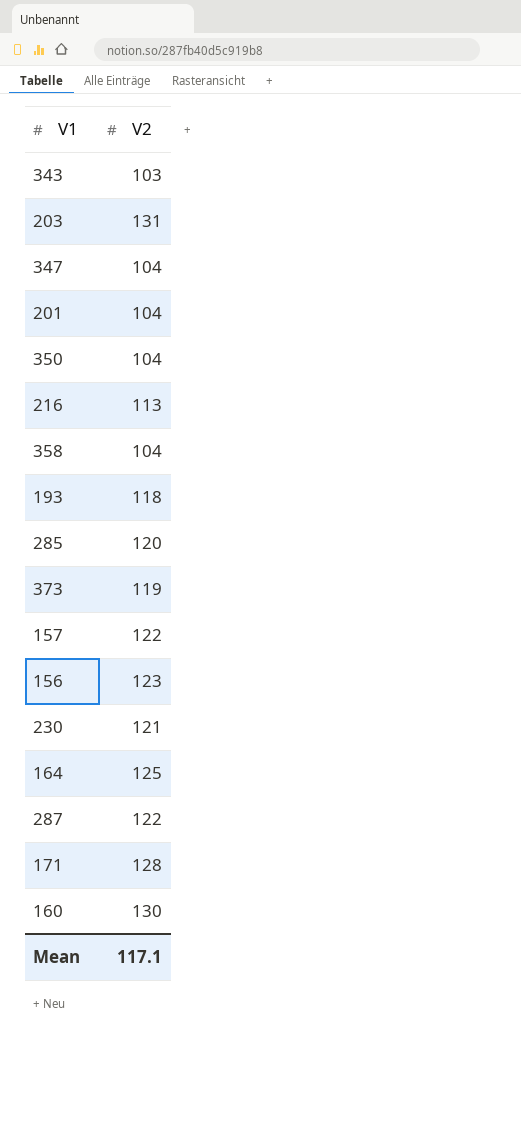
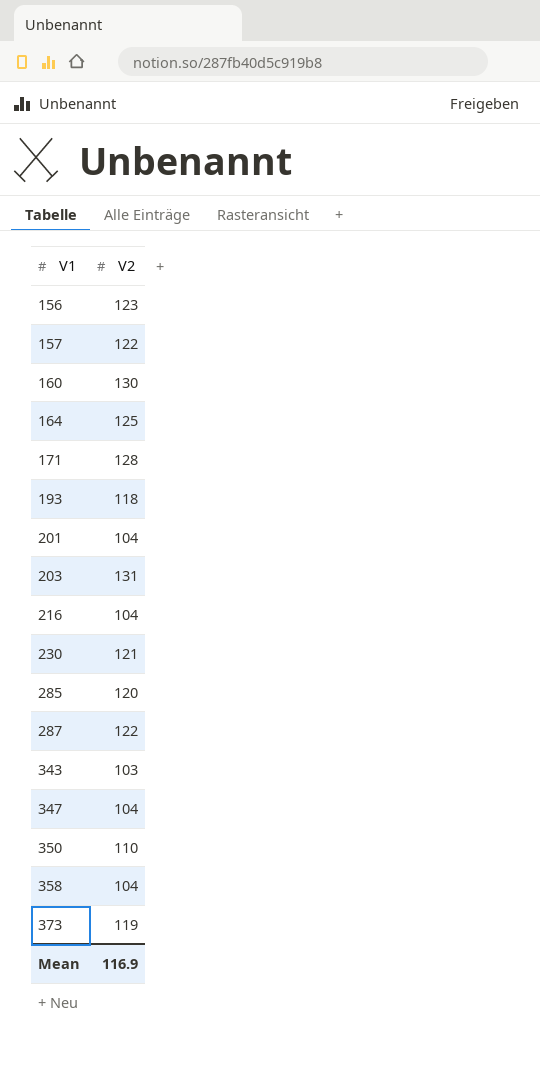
row order: none -> V1 ascending
216 | V2: 113 -> 104
350 | V2: 104 -> 110
Mean | V2: 117.1 -> 116.9

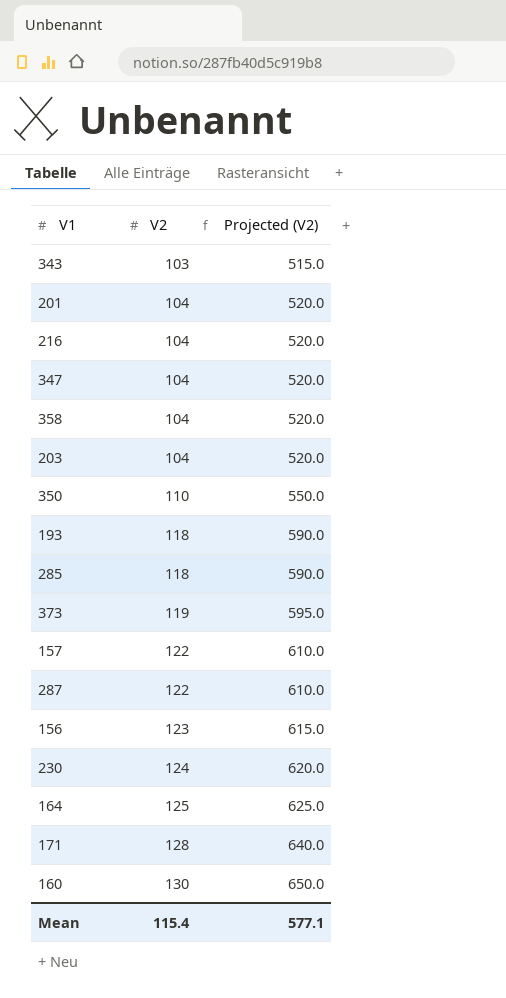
row order: V1 ascending -> V2 ascending
column Projected (V2) | formula: none -> [V2] * 5
203 | V2: 131 -> 104
285 | V2: 120 -> 118
230 | V2: 121 -> 124
Mean | V2: 116.9 -> 115.4

